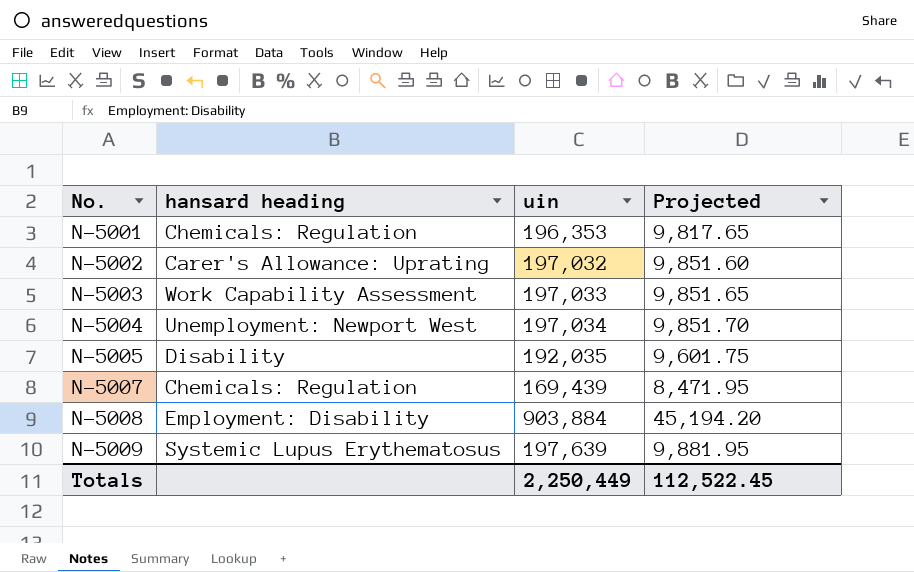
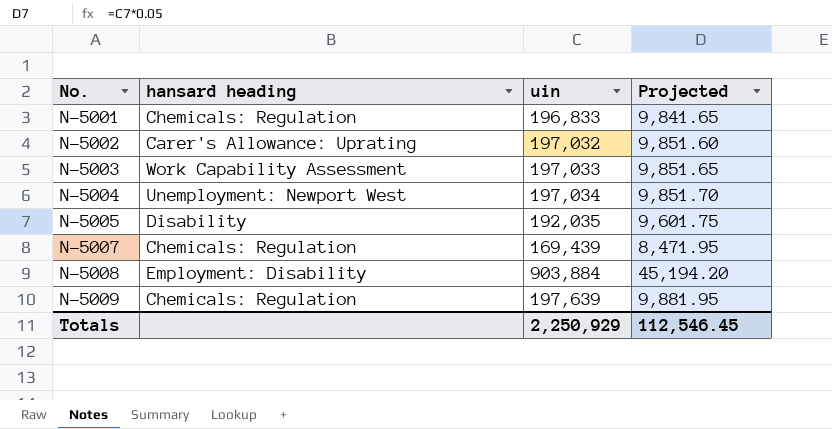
N-5001 | uin: 196,353 -> 196,833
N-5001 | Projected: 9,817.65 -> 9,841.65
N-5009 | hansard heading: Systemic Lupus Erythematosus -> Chemicals: Regulation
Totals | uin: 2,250,449 -> 2,250,929
Totals | Projected: 112,522.45 -> 112,546.45

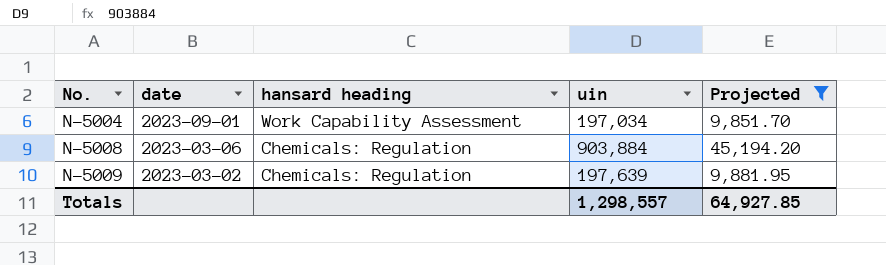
filter: none -> Projected >= 9,851.70
column date | position: none -> 2
N-5004 | hansard heading: Unemployment: Newport West -> Work Capability Assessment
N-5008 | hansard heading: Employment: Disability -> Chemicals: Regulation
Totals | uin: 2,250,929 -> 1,298,557
Totals | Projected: 112,546.45 -> 64,927.85

